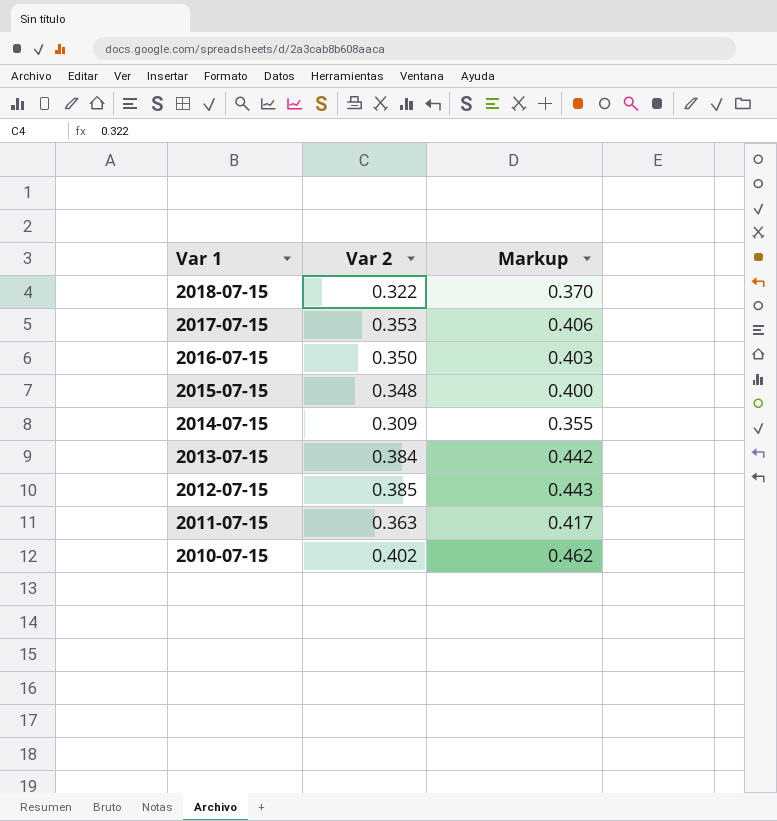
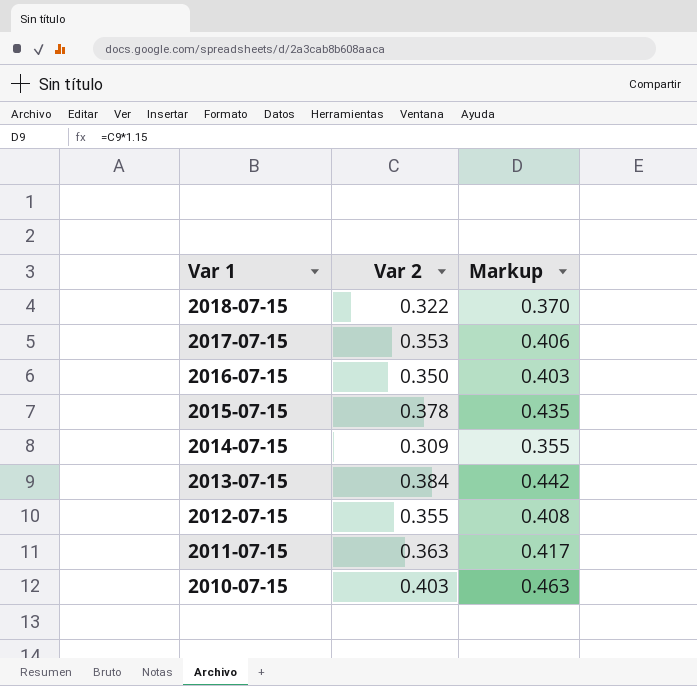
2015-07-15 | Var 2: 0.348 -> 0.378
2015-07-15 | Markup: 0.400 -> 0.435
2012-07-15 | Var 2: 0.385 -> 0.355
2012-07-15 | Markup: 0.443 -> 0.408
2010-07-15 | Var 2: 0.402 -> 0.403
2010-07-15 | Markup: 0.462 -> 0.463

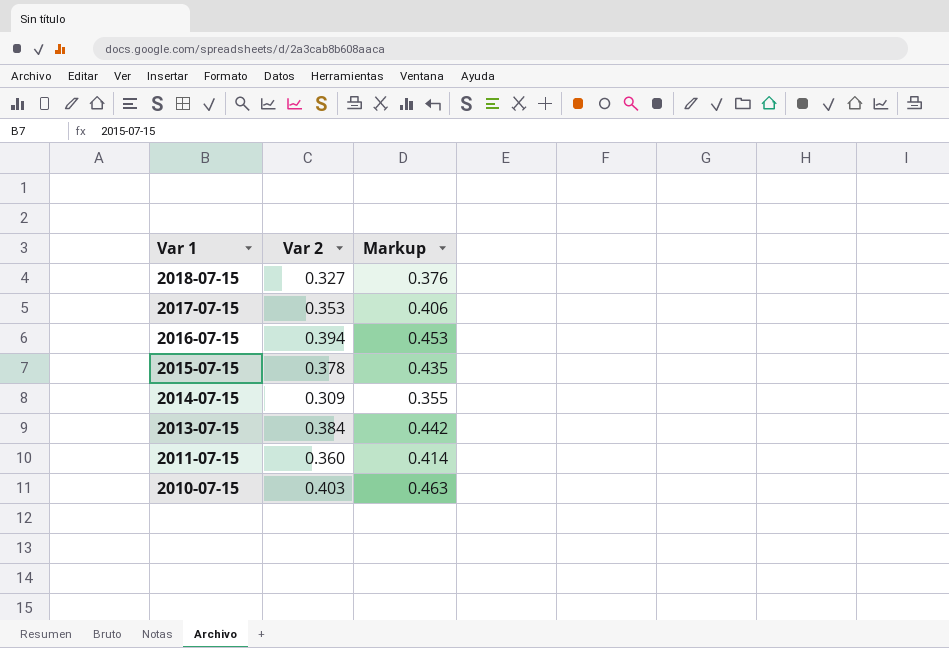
row 2012-07-15: 0.355 | 0.408 -> none
2018-07-15 | Var 2: 0.322 -> 0.327
2018-07-15 | Markup: 0.370 -> 0.376
2016-07-15 | Var 2: 0.350 -> 0.394
2016-07-15 | Markup: 0.403 -> 0.453
2011-07-15 | Var 2: 0.363 -> 0.360
2011-07-15 | Markup: 0.417 -> 0.414

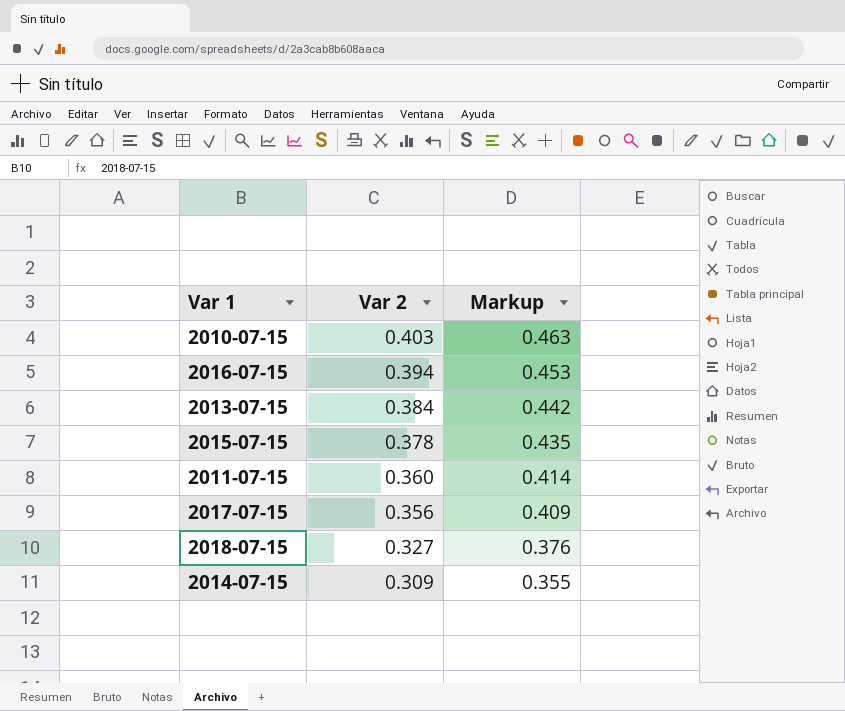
row order: Var 1 descending -> Var 2 descending
2017-07-15 | Var 2: 0.353 -> 0.356
2017-07-15 | Markup: 0.406 -> 0.409

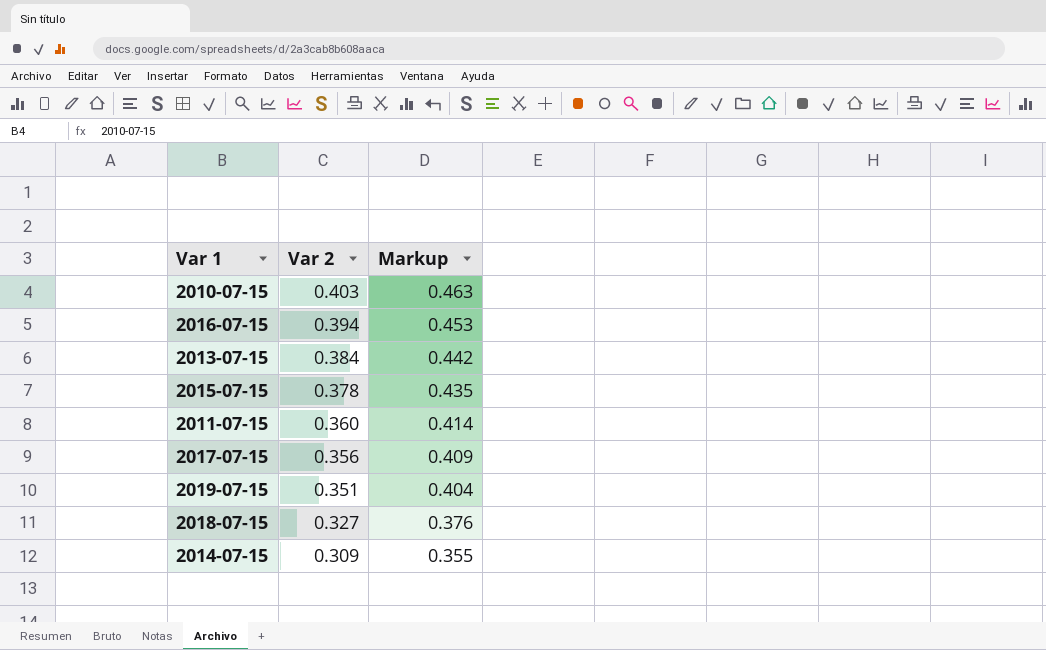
row 2019-07-15: none -> 0.351 | 0.404

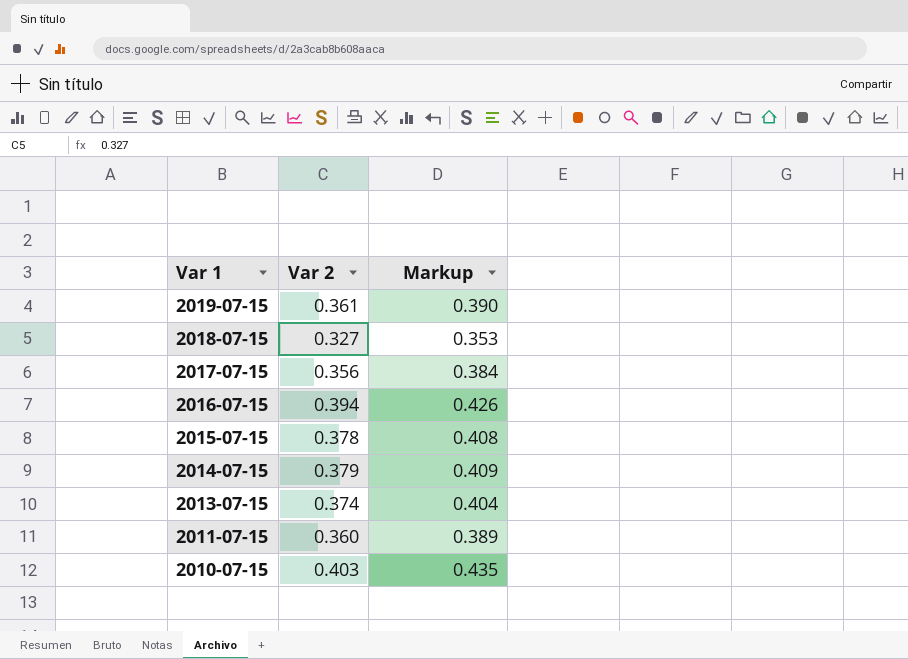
row order: Var 2 descending -> Var 1 descending
column Markup | formula: [Var 2] * 1.15 -> [Var 2] * 1.08
2019-07-15 | Var 2: 0.351 -> 0.361
2014-07-15 | Var 2: 0.309 -> 0.379
2013-07-15 | Var 2: 0.384 -> 0.374

